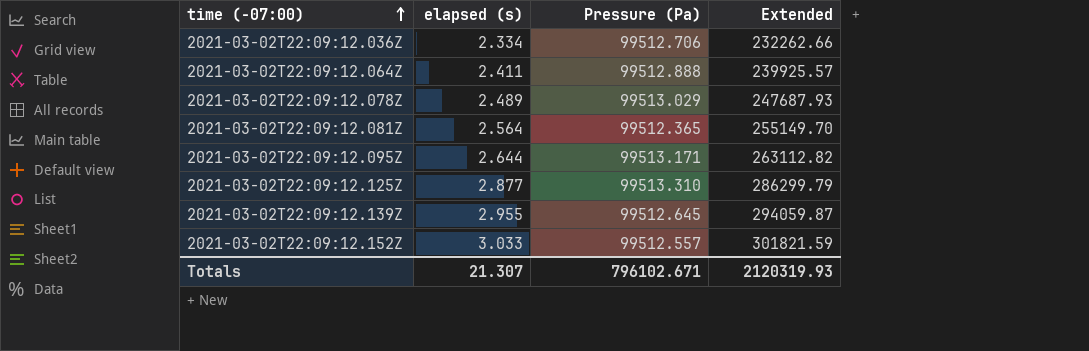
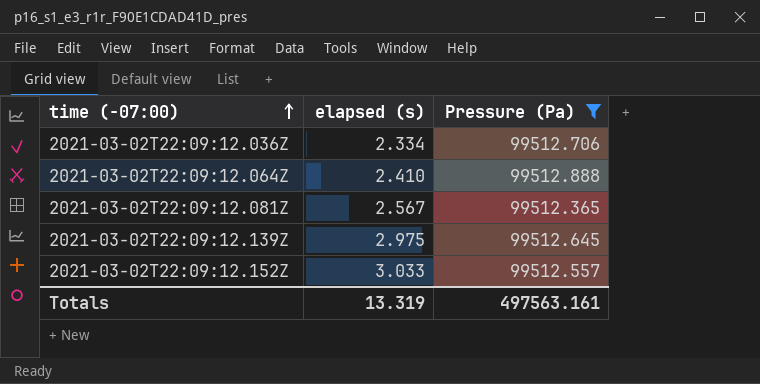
filter: none -> Pressure (Pa) <= 99512.888
column Extended | formula: [elapsed (s)] * [Pressure (Pa)] -> none
2021-03-02T22:09:12.064Z | elapsed (s): 2.411 -> 2.410
2021-03-02T22:09:12.081Z | elapsed (s): 2.564 -> 2.567
2021-03-02T22:09:12.139Z | elapsed (s): 2.955 -> 2.975
Totals | elapsed (s): 21.307 -> 13.319
Totals | Pressure (Pa): 796102.671 -> 497563.161

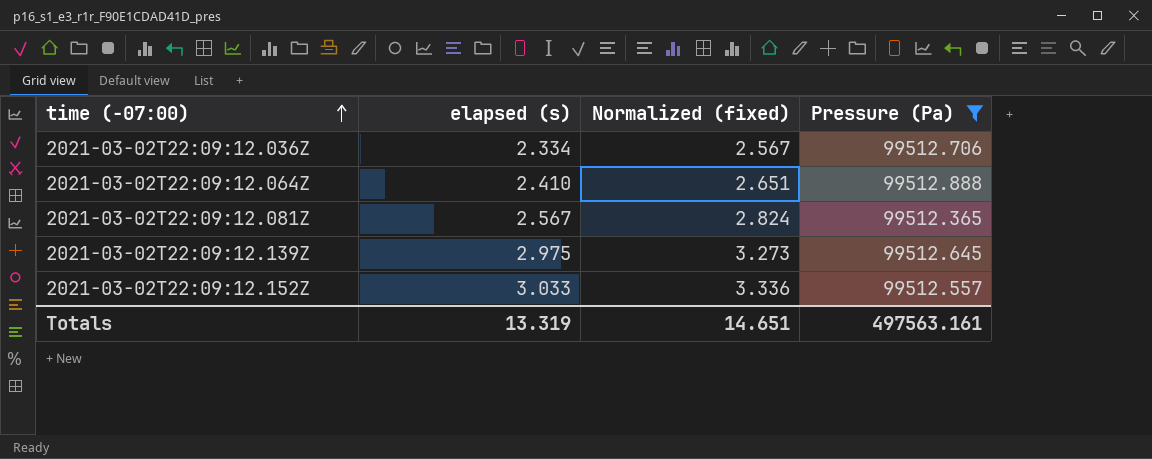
column Normalized (fixed) | formula: none -> [elapsed (s)] * 1.1

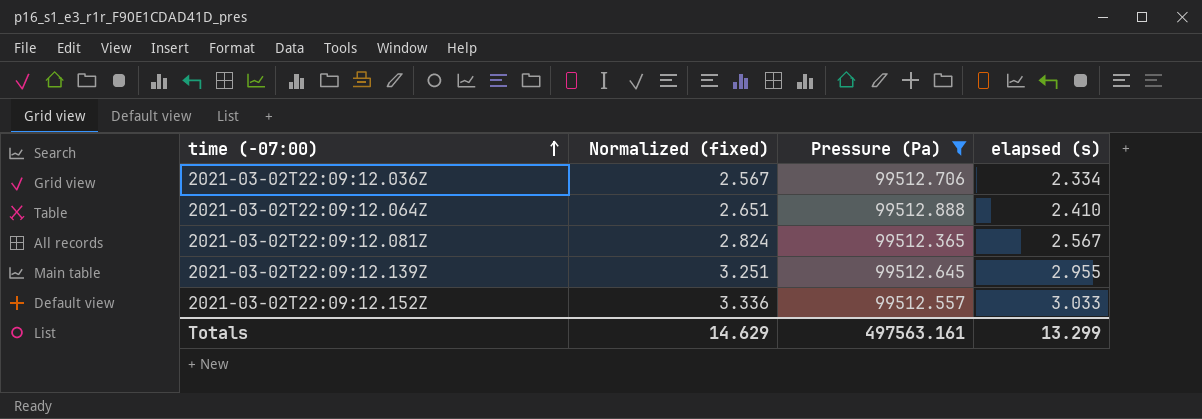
column elapsed (s) | position: 2 -> 4
2021-03-02T22:09:12.139Z | Normalized (fixed): 3.273 -> 3.251
2021-03-02T22:09:12.139Z | elapsed (s): 2.975 -> 2.955
Totals | Normalized (fixed): 14.651 -> 14.629
Totals | elapsed (s): 13.319 -> 13.299

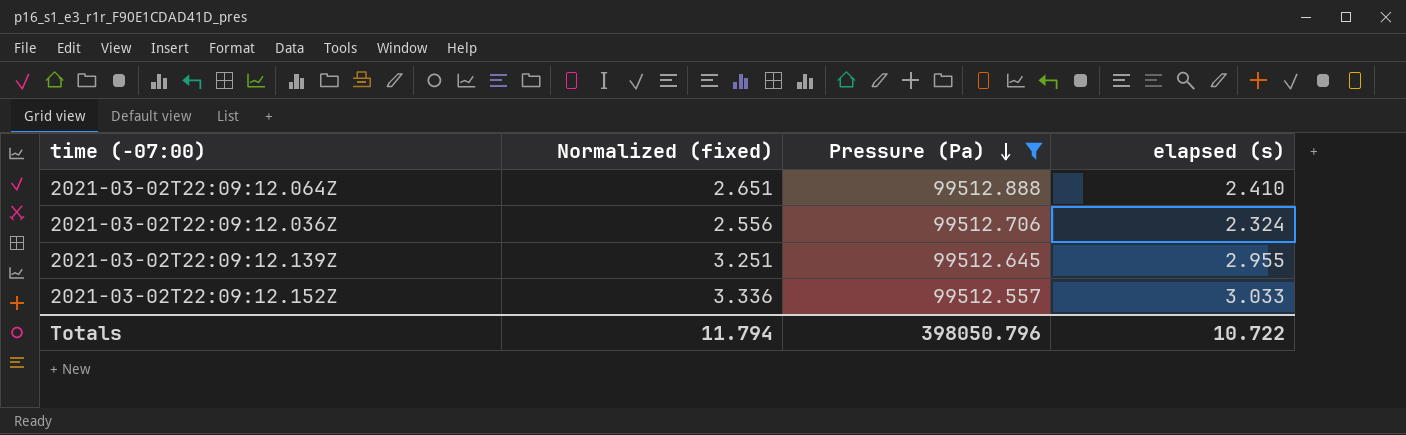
row order: time (-07:00) ascending -> Pressure (Pa) descending
row 2021-03-02T22:09:12.081Z: 2.824 | 99512.365 | 2.567 -> none
2021-03-02T22:09:12.036Z | Normalized (fixed): 2.567 -> 2.556
2021-03-02T22:09:12.036Z | elapsed (s): 2.334 -> 2.324
Totals | Normalized (fixed): 14.629 -> 11.794
Totals | Pressure (Pa): 497563.161 -> 398050.796
Totals | elapsed (s): 13.299 -> 10.722

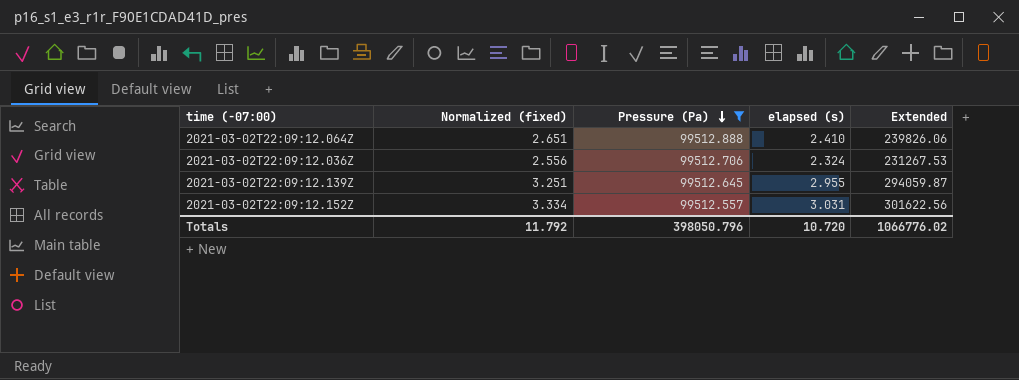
column Extended | formula: none -> [Pressure (Pa)] * [elapsed (s)]
2021-03-02T22:09:12.152Z | Normalized (fixed): 3.336 -> 3.334
2021-03-02T22:09:12.152Z | elapsed (s): 3.033 -> 3.031
Totals | Normalized (fixed): 11.794 -> 11.792
Totals | elapsed (s): 10.722 -> 10.720

